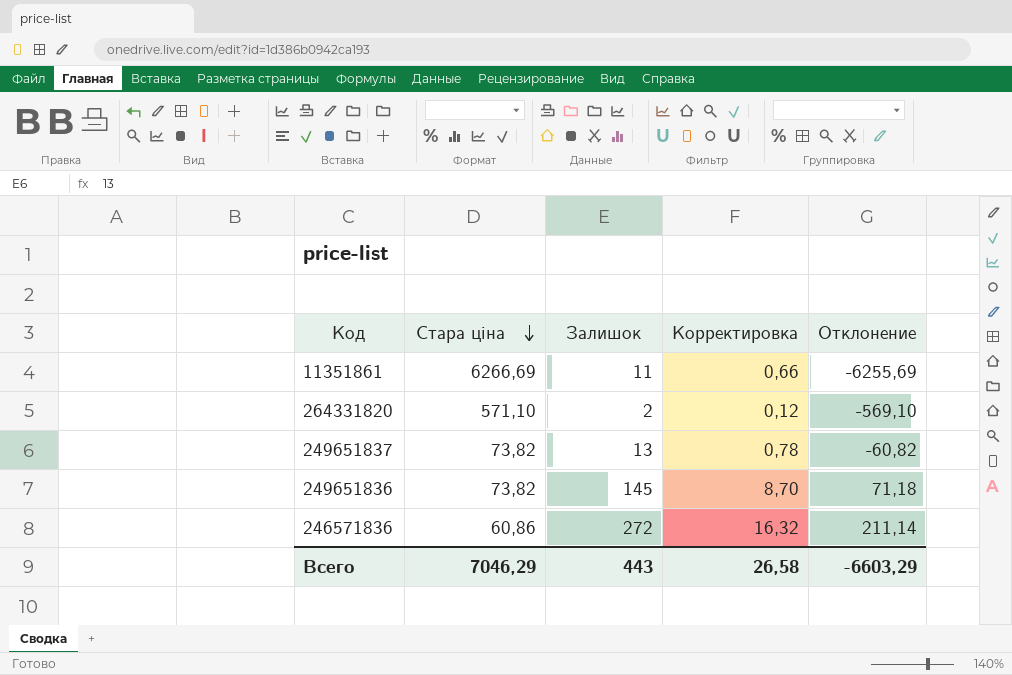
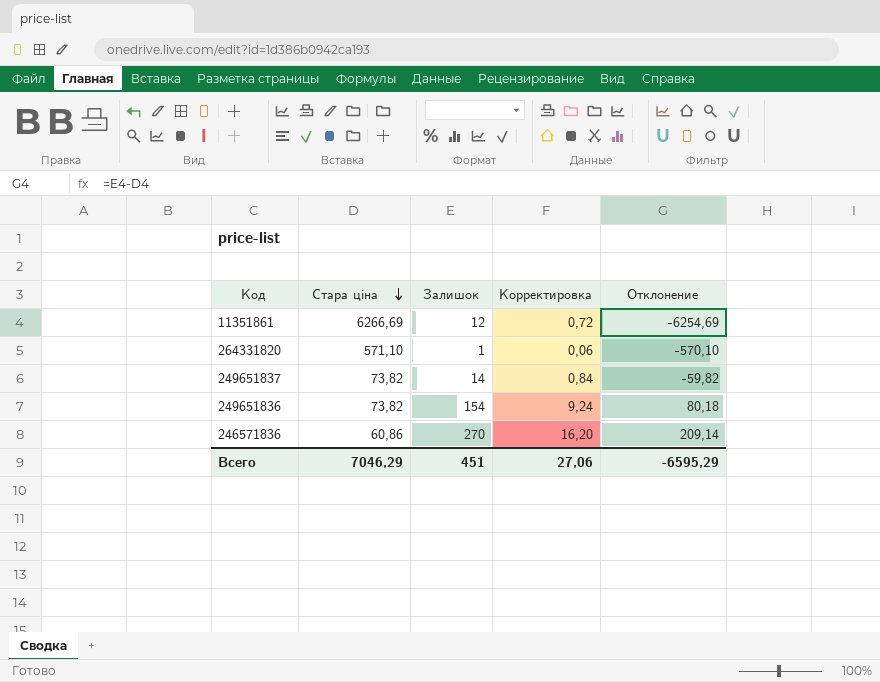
11351861 | Залишок: 11 -> 12
11351861 | Корректировка: 0,66 -> 0,72
11351861 | Отклонение: -6255,69 -> -6254,69
264331820 | Залишок: 2 -> 1
264331820 | Корректировка: 0,12 -> 0,06
264331820 | Отклонение: -569,10 -> -570,10
249651837 | Залишок: 13 -> 14
249651837 | Корректировка: 0,78 -> 0,84
249651837 | Отклонение: -60,82 -> -59,82
249651836 | Залишок: 145 -> 154
249651836 | Корректировка: 8,70 -> 9,24
249651836 | Отклонение: 71,18 -> 80,18
246571836 | Залишок: 272 -> 270
246571836 | Корректировка: 16,32 -> 16,20
246571836 | Отклонение: 211,14 -> 209,14
Всего | Залишок: 443 -> 451
Всего | Корректировка: 26,58 -> 27,06
Всего | Отклонение: -6603,29 -> -6595,29

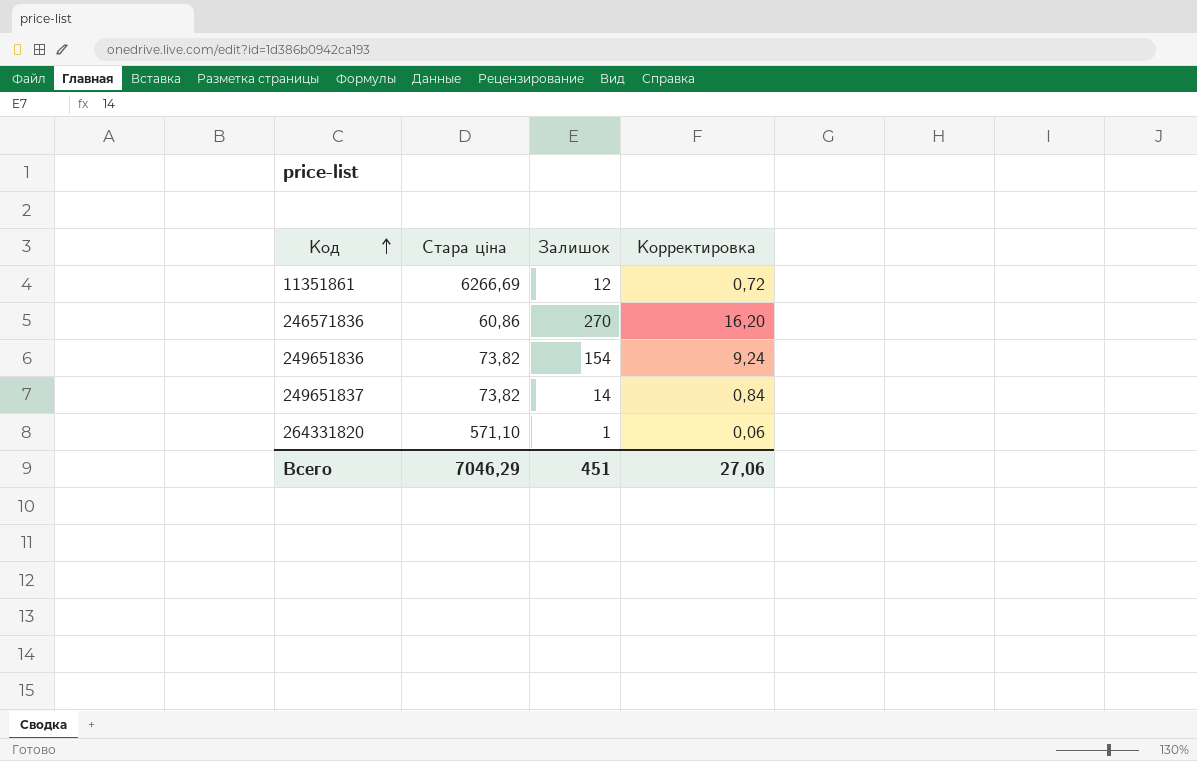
row order: Стара ціна descending -> Код ascending
column Отклонение | formula: [Залишок] - [Стара ціна] -> none

